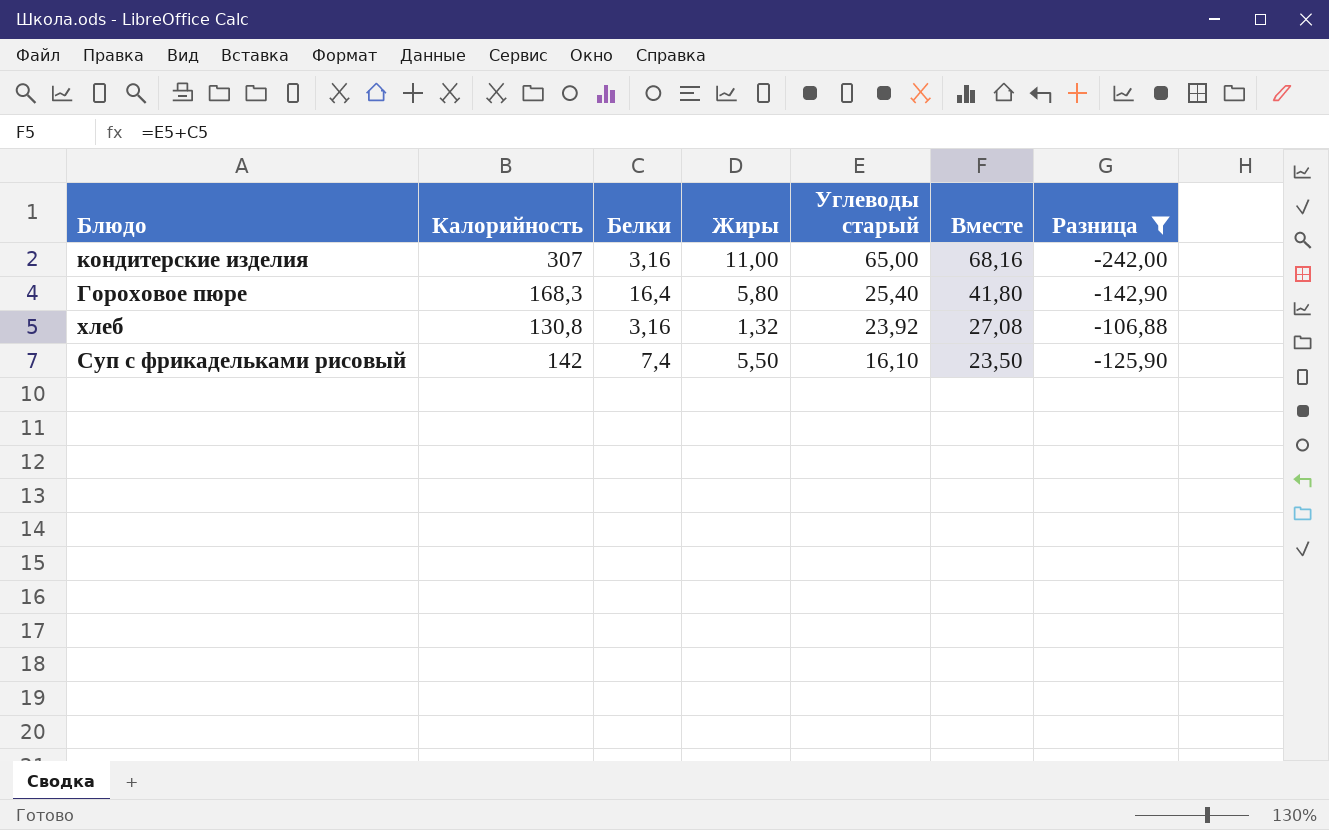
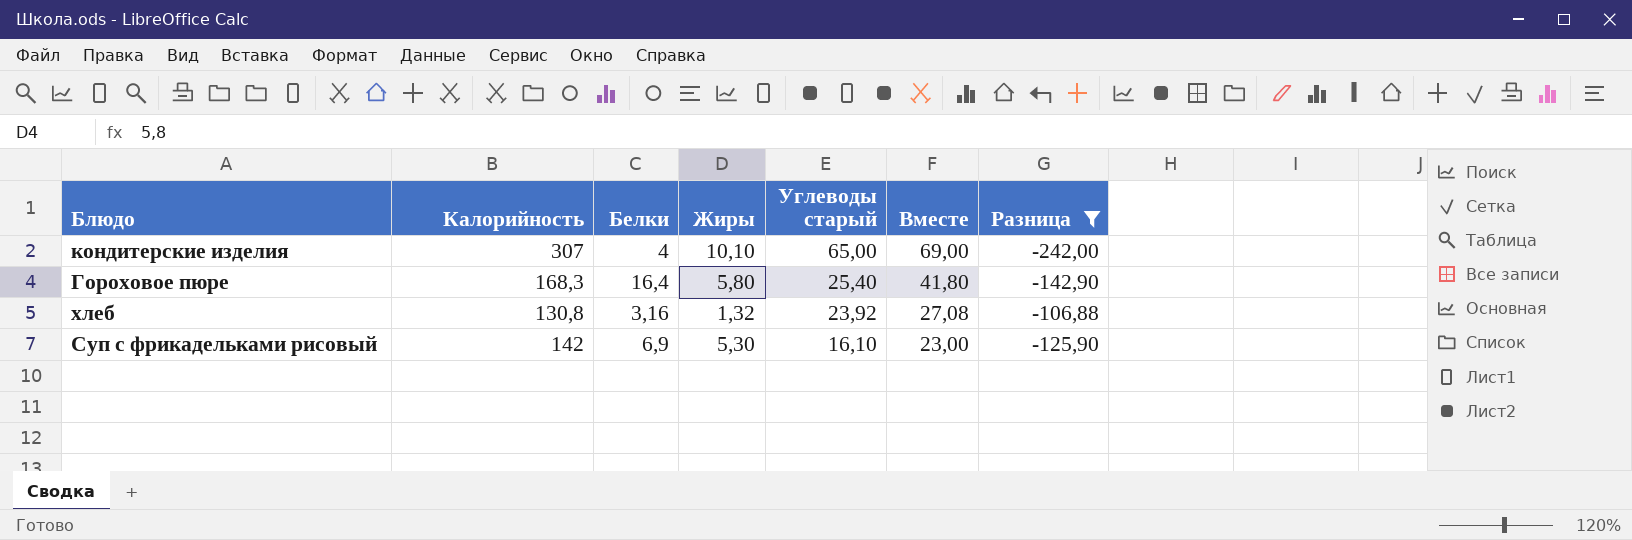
кондитерские изделия | Белки: 3,16 -> 4
кондитерские изделия | Жиры: 11,00 -> 10,10
кондитерские изделия | Вместе: 68,16 -> 69,00
Суп с фрикадельками рисовый | Белки: 7,4 -> 6,9
Суп с фрикадельками рисовый | Жиры: 5,50 -> 5,30
Суп с фрикадельками рисовый | Вместе: 23,50 -> 23,00

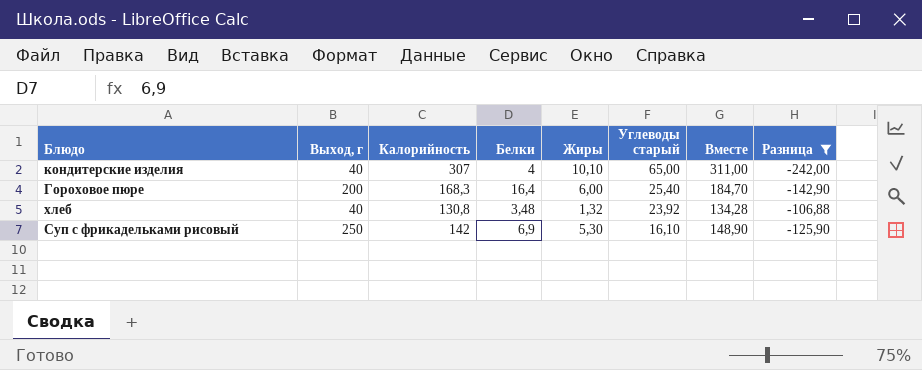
column Выход, г | position: none -> 2
column Вместе | formula: [Белки] + [Углеводы старый] -> [Калорийность] + [Белки]
Гороховое пюре | Жиры: 5,80 -> 6,00
хлеб | Белки: 3,16 -> 3,48

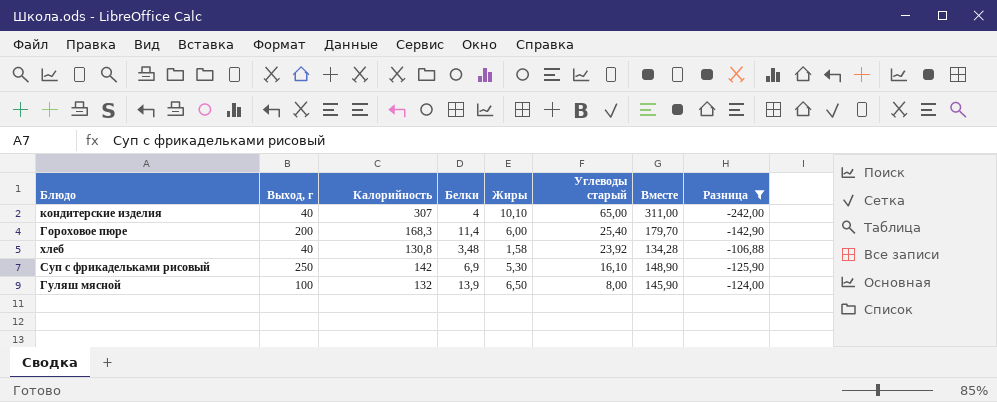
Гороховое пюре | Белки: 16,4 -> 11,4
Гороховое пюре | Вместе: 184,70 -> 179,70
хлеб | Жиры: 1,32 -> 1,58
row Гуляш мясной: none -> 100 | 132 | 13,9 | 6,50 | 8,00 | 145,90 | -124,00

